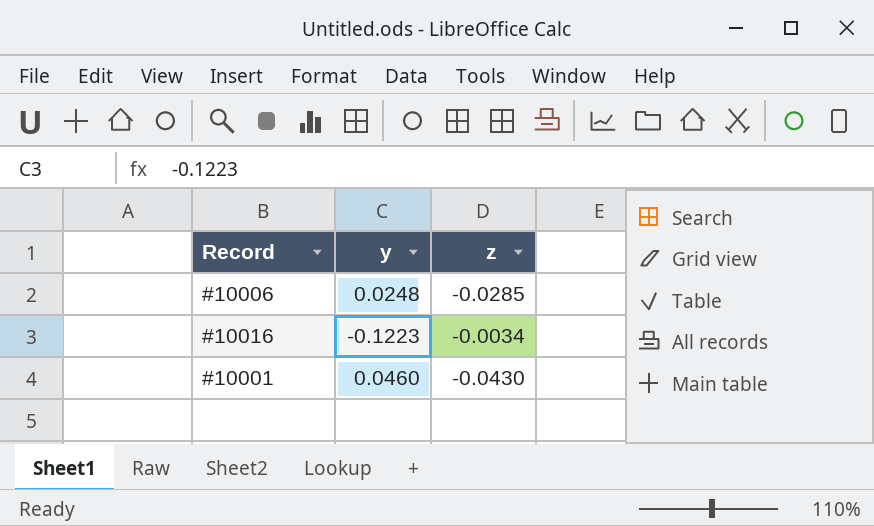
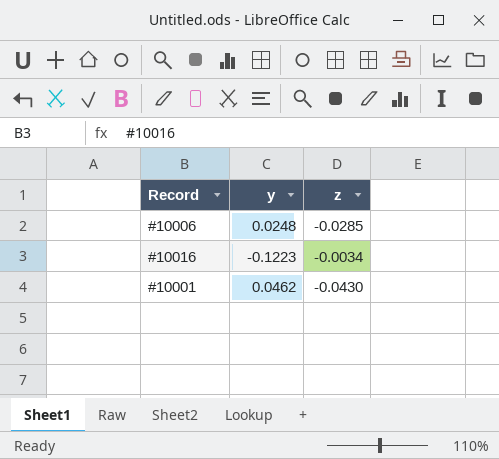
#10001 | y: 0.0460 -> 0.0462

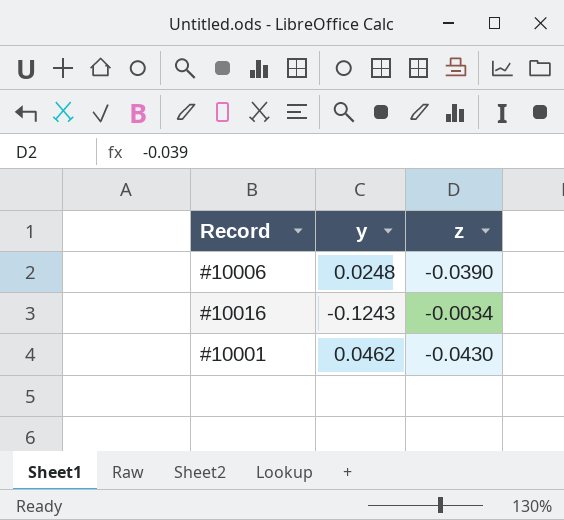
#10006 | z: -0.0285 -> -0.0390
#10016 | y: -0.1223 -> -0.1243

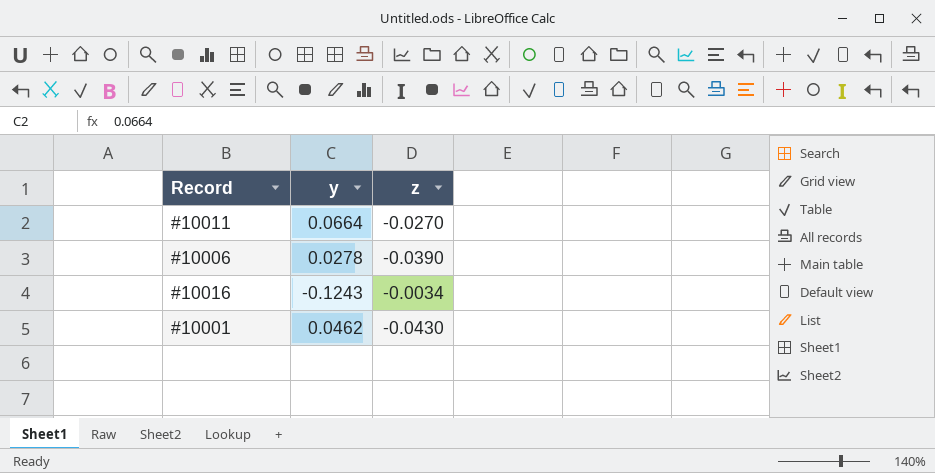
row #10011: none -> 0.0664 | -0.0270
#10006 | y: 0.0248 -> 0.0278

